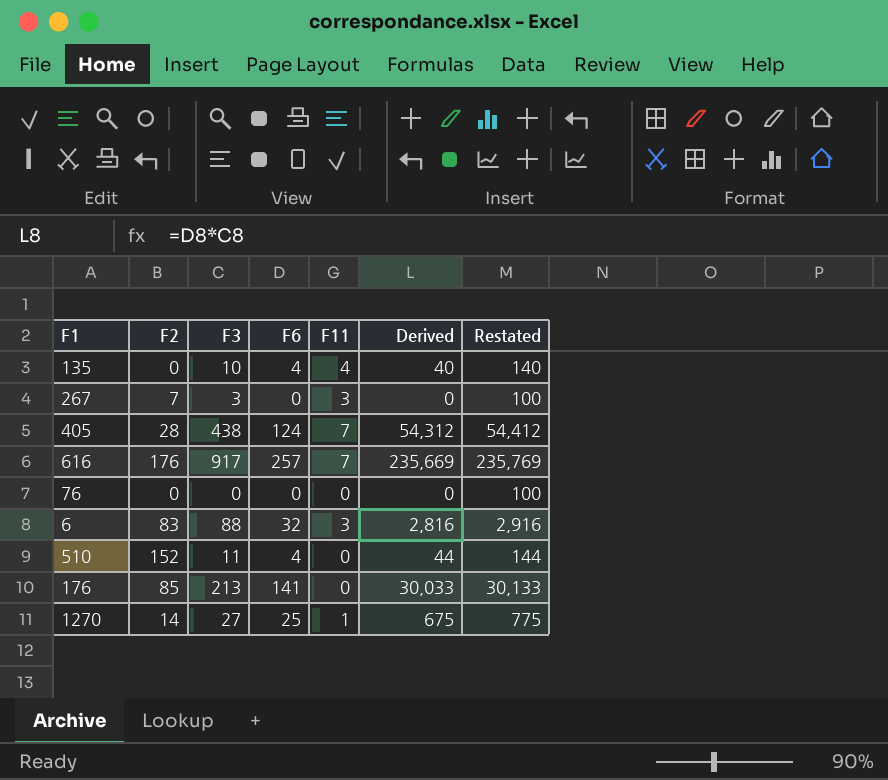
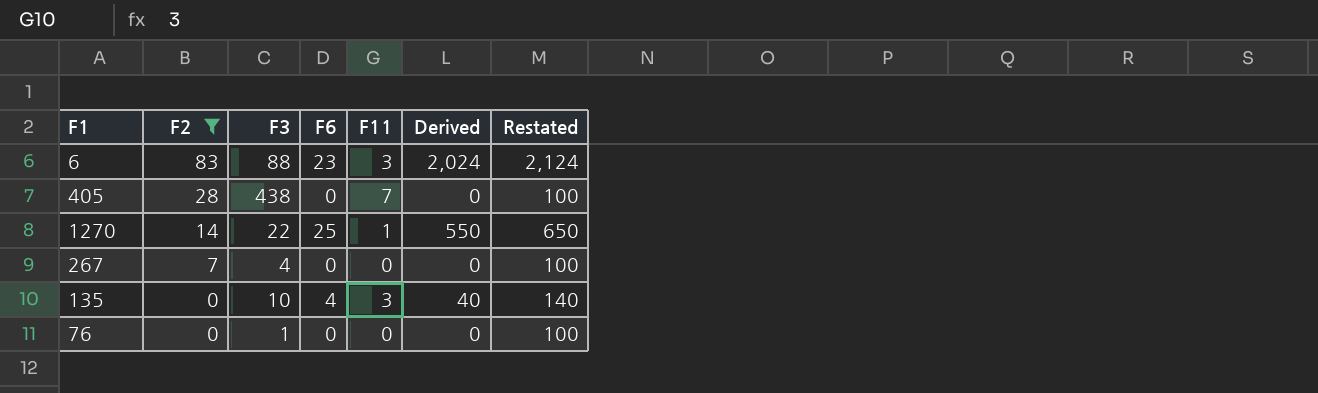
filter: none -> F2 <= 83
row order: none -> F2 descending
6 | F6: 32 -> 23
6 | Derived: 2,816 -> 2,024
6 | Restated: 2,916 -> 2,124
405 | F6: 124 -> 0
405 | Derived: 54,312 -> 0
405 | Restated: 54,412 -> 100
1270 | F3: 27 -> 22
1270 | Derived: 675 -> 550
1270 | Restated: 775 -> 650
267 | F3: 3 -> 4
267 | F11: 3 -> 0
135 | F11: 4 -> 3
76 | F3: 0 -> 1

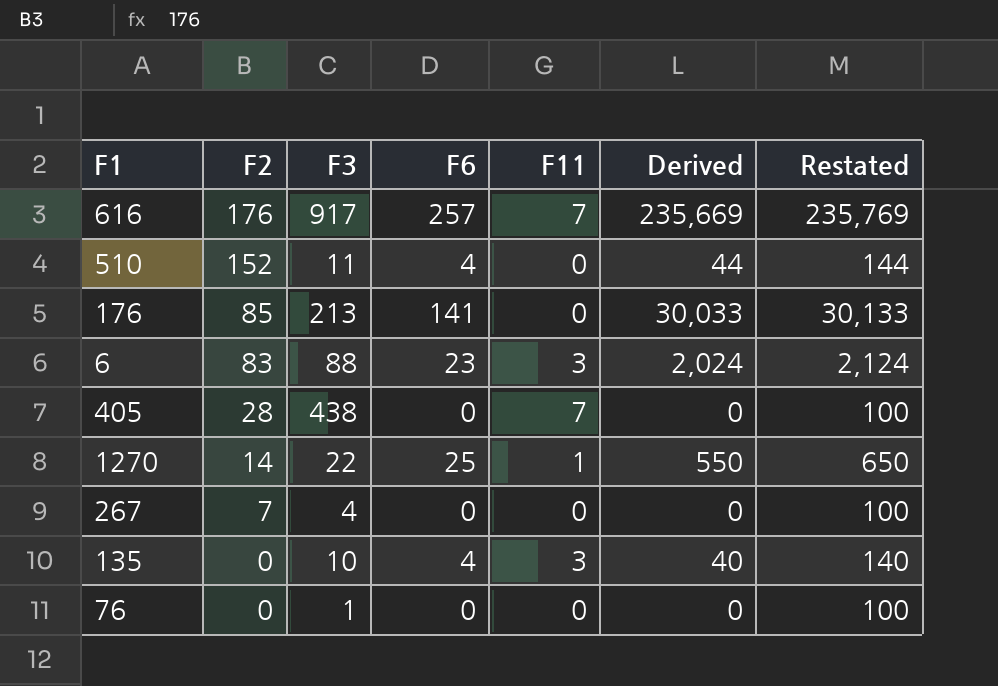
filter: F2 <= 83 -> none

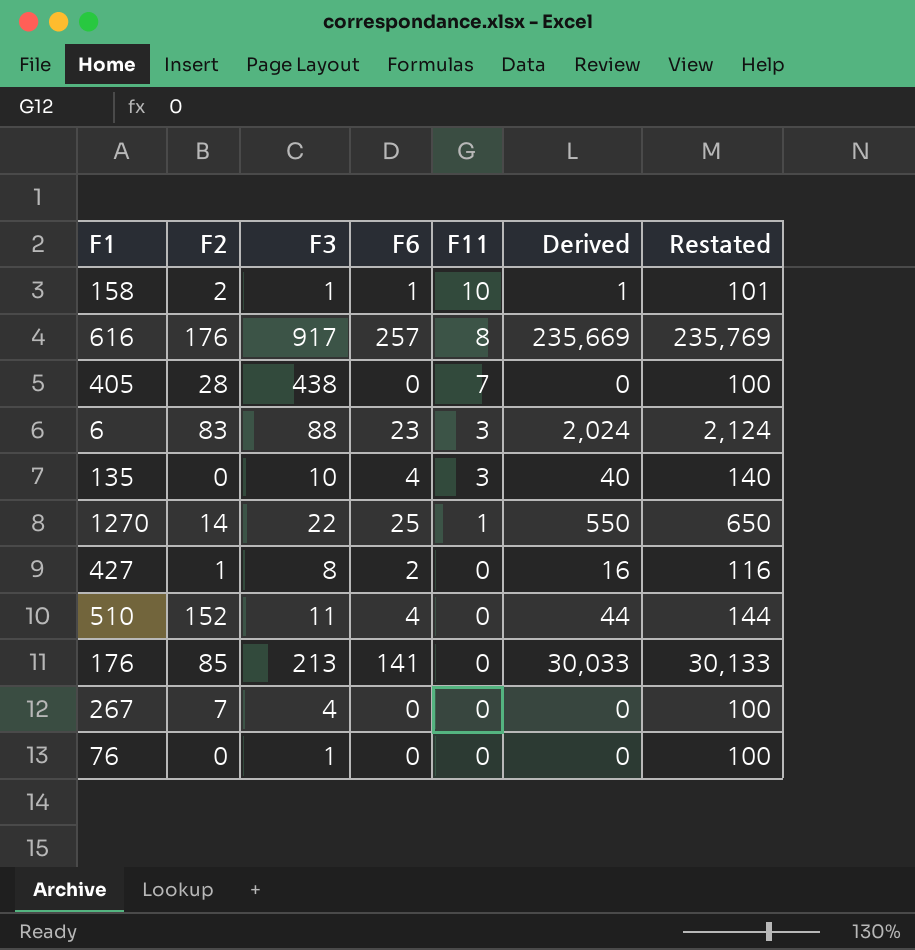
row order: F2 descending -> F11 descending
row 158: none -> 2 | 1 | 1 | 10 | 1 | 101
616 | F11: 7 -> 8
row 427: none -> 1 | 8 | 2 | 0 | 16 | 116

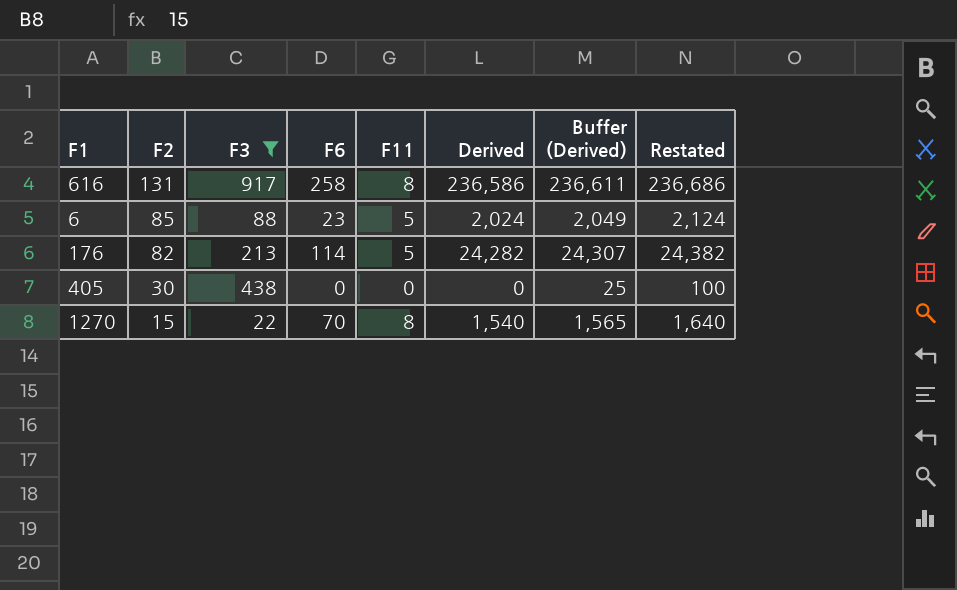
filter: none -> F3 >= 22
row order: F11 descending -> F2 descending
column Buffer (Derived) | formula: none -> [Derived] + 25
616 | F2: 176 -> 131
616 | F6: 257 -> 258
616 | Derived: 235,669 -> 236,586
616 | Restated: 235,769 -> 236,686
6 | F2: 83 -> 85
6 | F11: 3 -> 5
176 | F2: 85 -> 82
176 | F6: 141 -> 114
176 | F11: 0 -> 5
176 | Derived: 30,033 -> 24,282
176 | Restated: 30,133 -> 24,382
405 | F2: 28 -> 30
405 | F11: 7 -> 0
1270 | F2: 14 -> 15
1270 | F6: 25 -> 70
1270 | F11: 1 -> 8
1270 | Derived: 550 -> 1,540
1270 | Restated: 650 -> 1,640

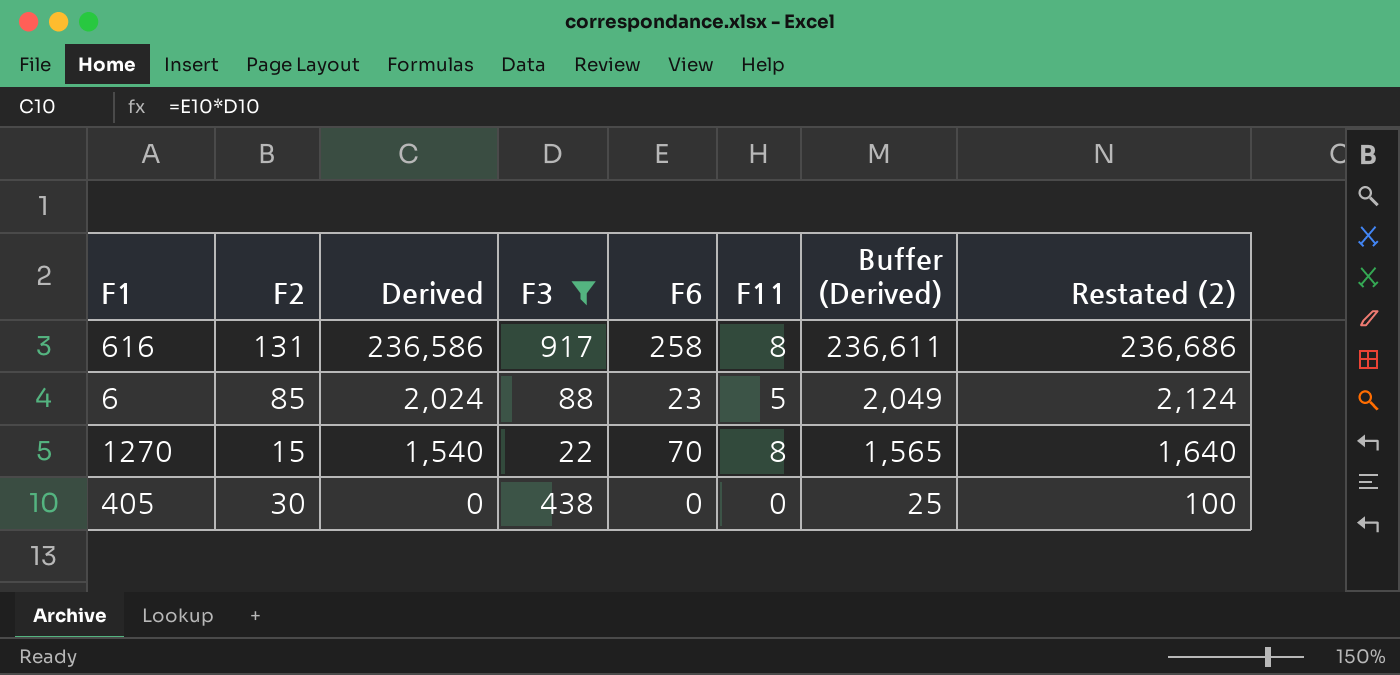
row order: F2 descending -> Derived descending
column Derived | position: 6 -> 3
column name: Restated -> Restated (2)
row 176: 82 | 213 | 114 | 5 | 24,282 | 24,307 | 24,382 -> none

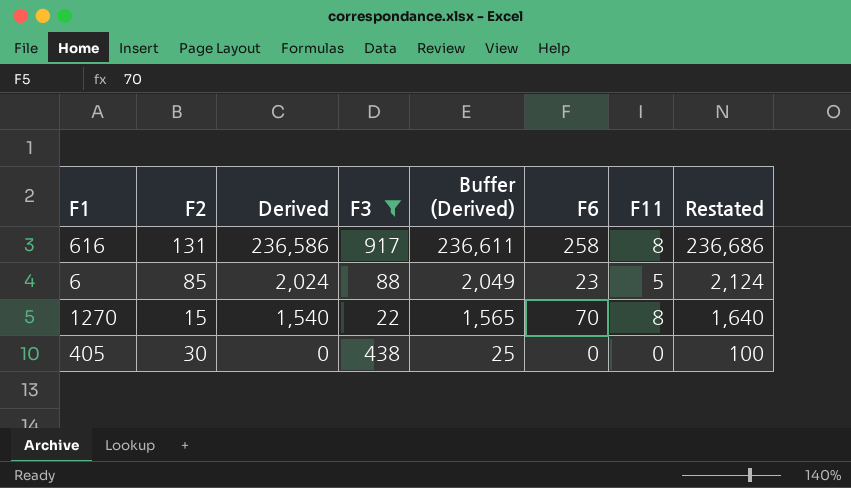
column Buffer (Derived) | position: 7 -> 5
column name: Restated (2) -> Restated

